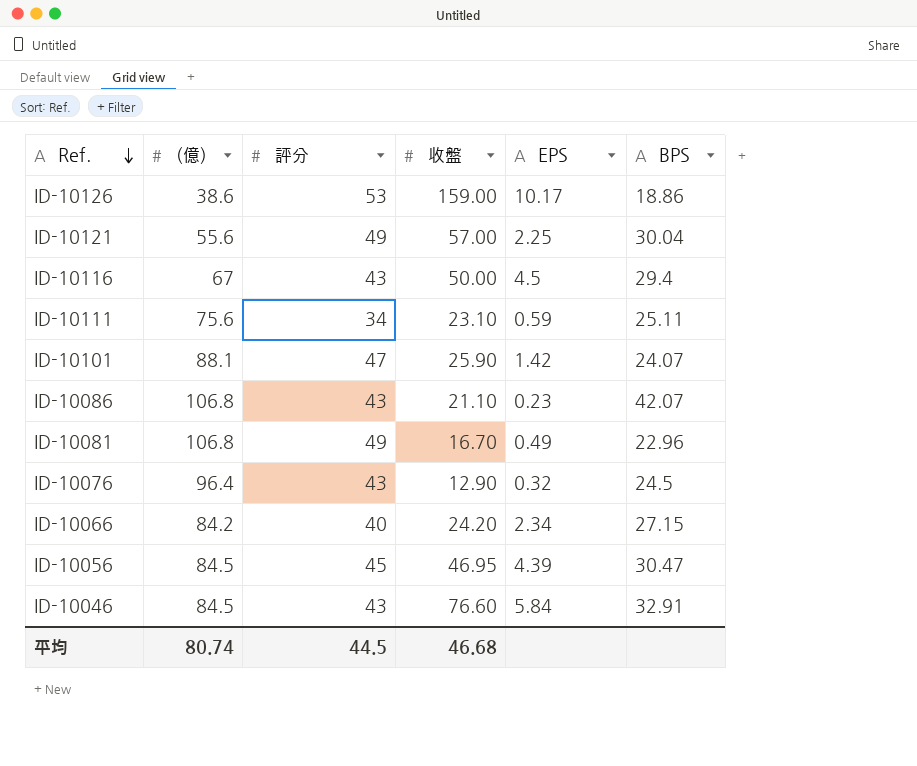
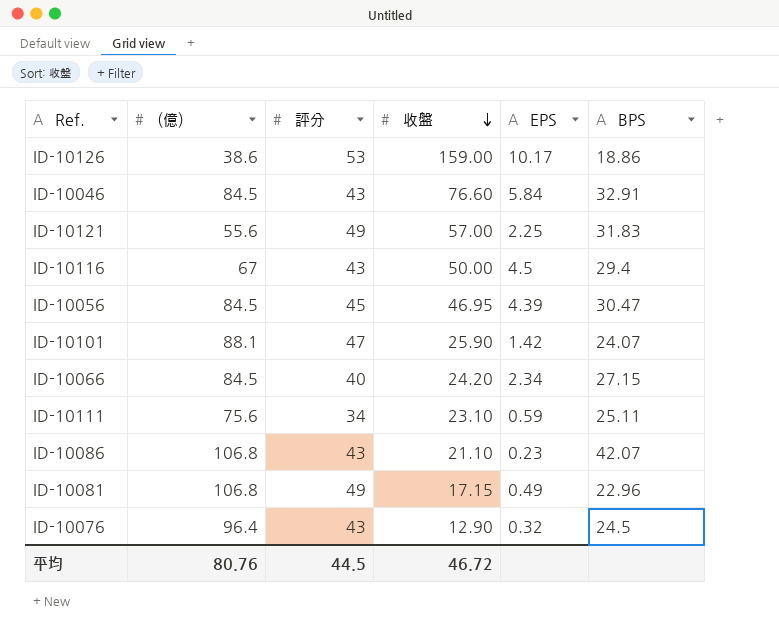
row order: Ref. descending -> 收盤 descending
ID-10121 | BPS: 30.04 -> 31.83
ID-10066 | (億): 84.2 -> 84.5
ID-10081 | 收盤: 16.70 -> 17.15
平均 | (億): 80.74 -> 80.76
平均 | 收盤: 46.68 -> 46.72

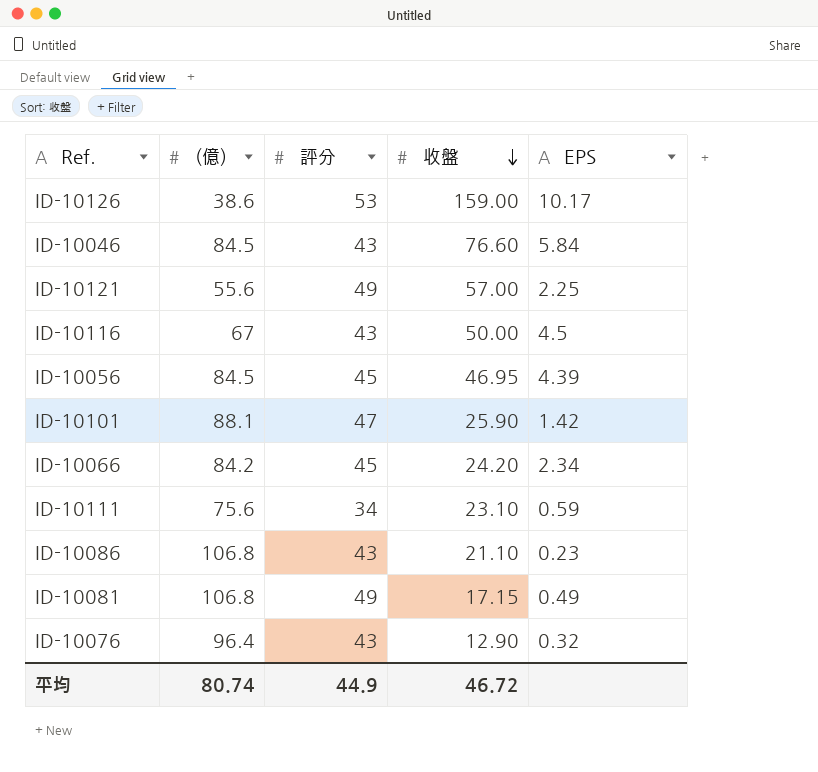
column BPS | position: 6 -> none
ID-10066 | (億): 84.5 -> 84.2
ID-10066 | 評分: 40 -> 45
平均 | (億): 80.76 -> 80.74
平均 | 評分: 44.5 -> 44.9

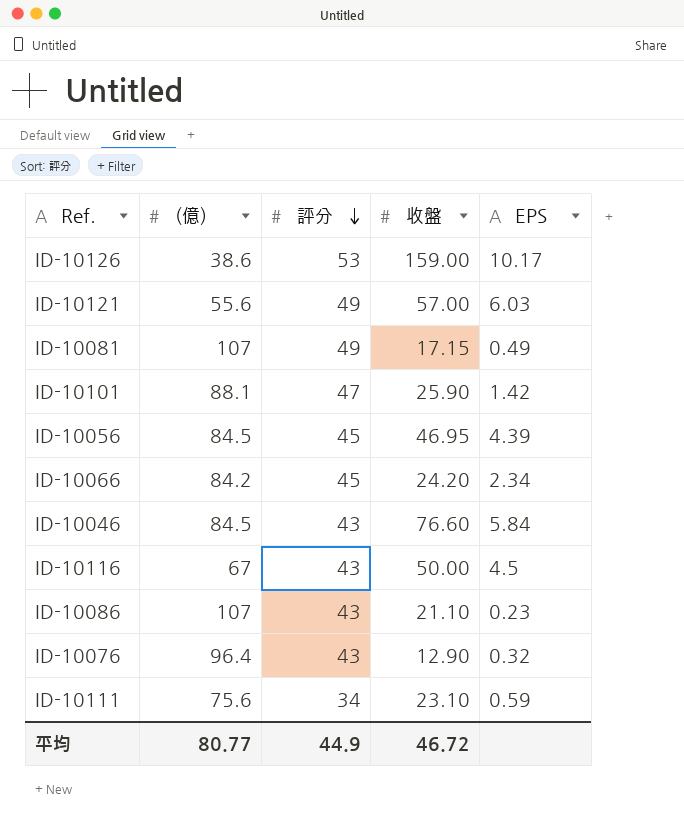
row order: 收盤 descending -> 評分 descending
ID-10121 | EPS: 2.25 -> 6.03
ID-10081 | (億): 106.8 -> 107
ID-10086 | (億): 106.8 -> 107
平均 | (億): 80.74 -> 80.77

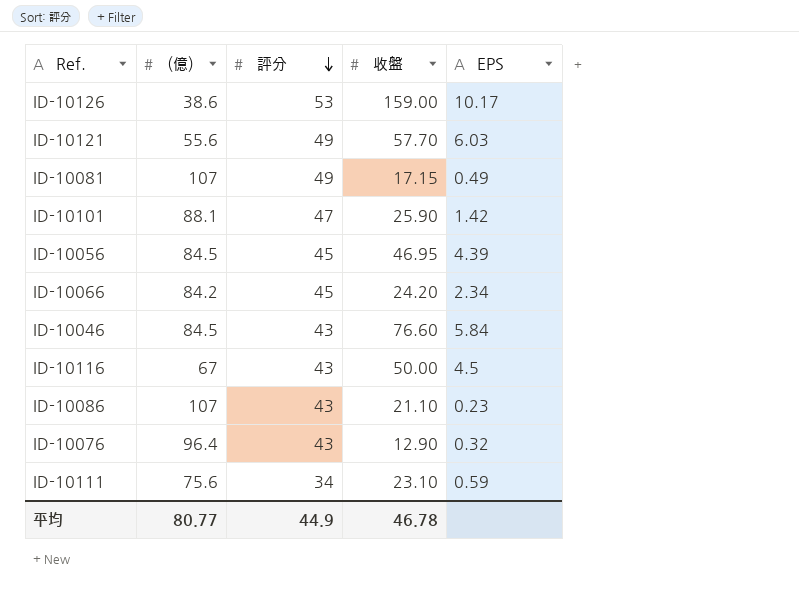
ID-10121 | 收盤: 57.00 -> 57.70
平均 | 收盤: 46.72 -> 46.78

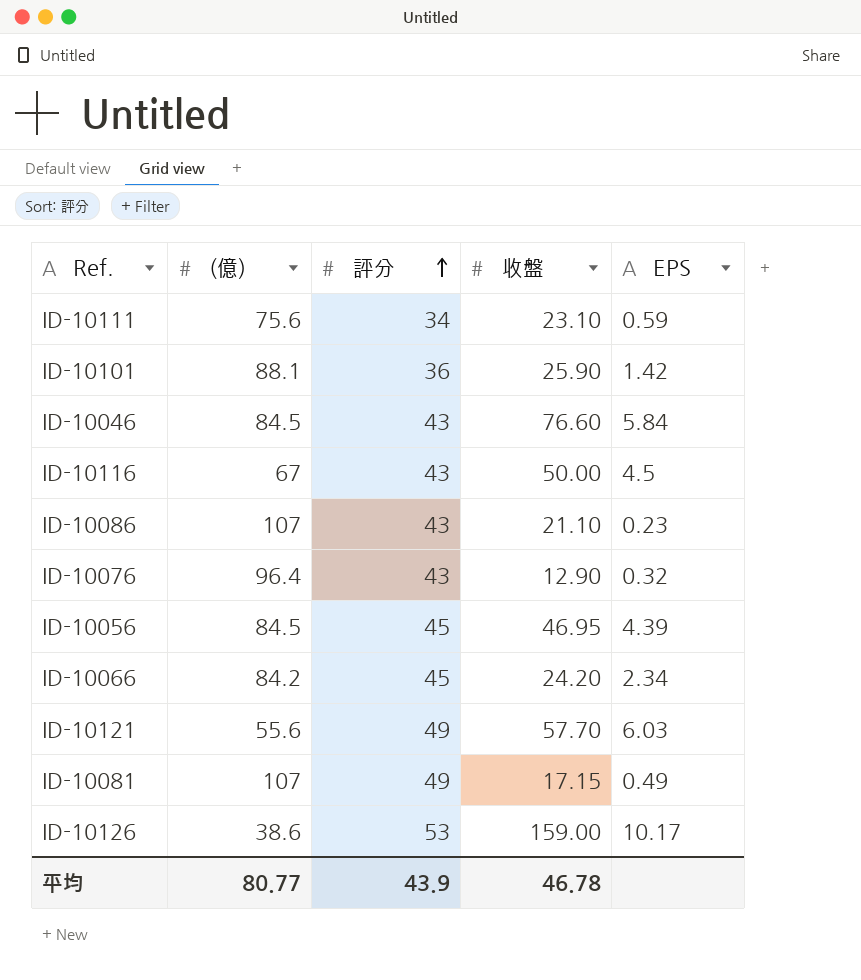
row order: 評分 descending -> 評分 ascending
ID-10101 | 評分: 47 -> 36
平均 | 評分: 44.9 -> 43.9

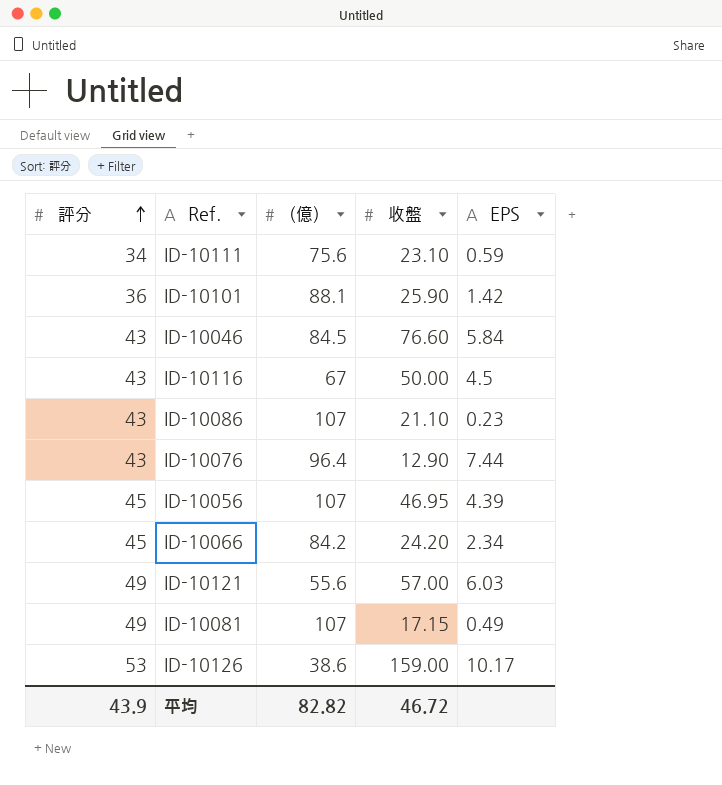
column 評分 | position: 3 -> 1
ID-10076 | EPS: 0.32 -> 7.44
ID-10056 | (億): 84.5 -> 107
ID-10121 | 收盤: 57.70 -> 57.00
平均 | (億): 80.77 -> 82.82
平均 | 收盤: 46.78 -> 46.72

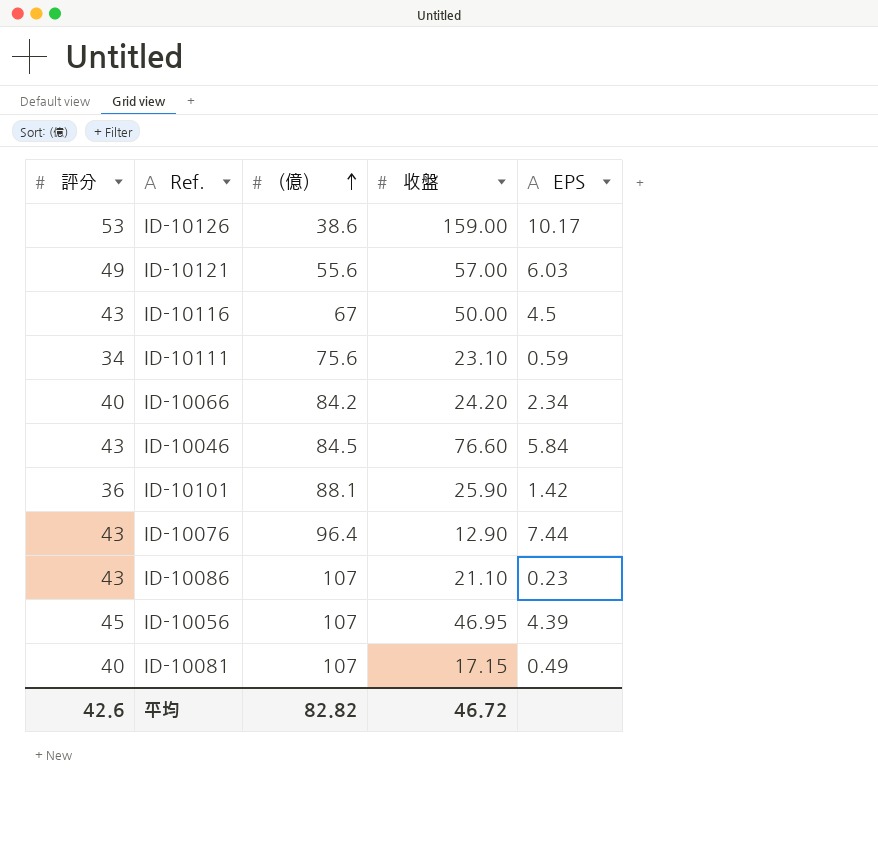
row order: 評分 ascending -> (億) ascending
ID-10066 | 評分: 45 -> 40
ID-10081 | 評分: 49 -> 40
平均 | 評分: 43.9 -> 42.6

